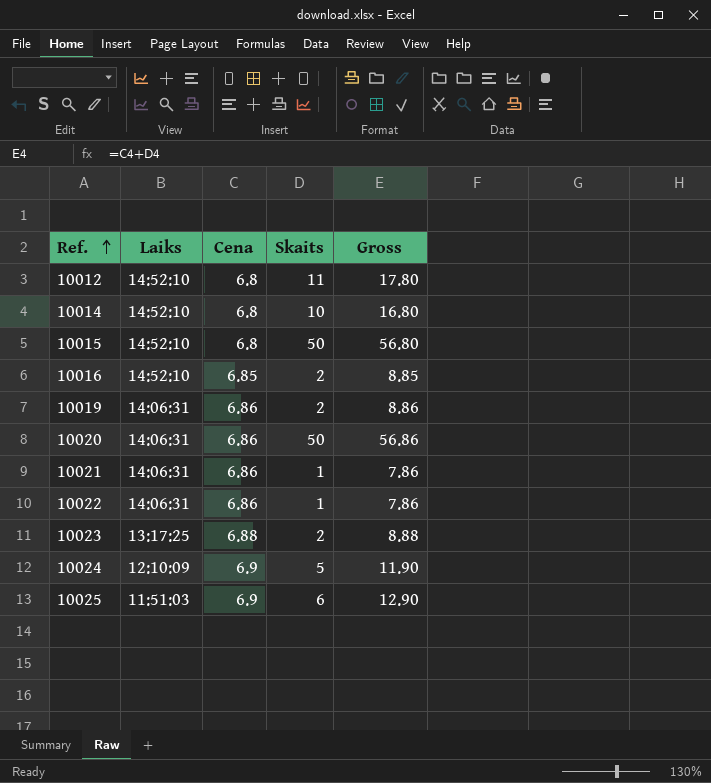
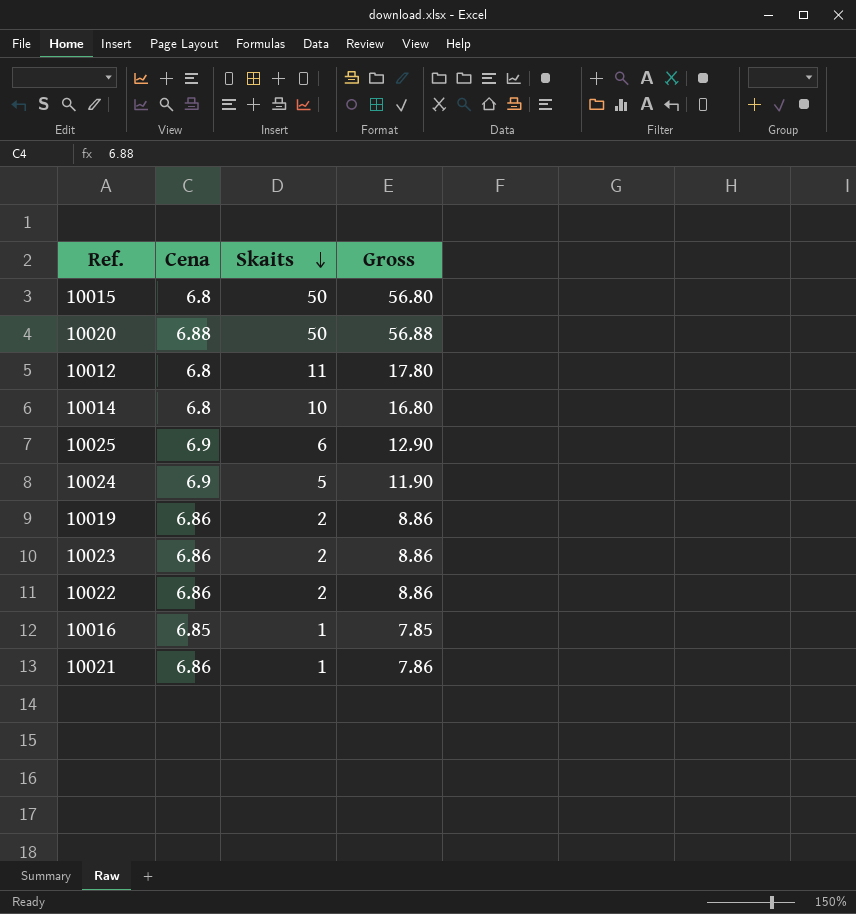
row order: Ref. ascending -> Skaits descending
column Laiks | position: 2 -> none
10020 | Cena: 6.86 -> 6.88
10020 | Gross: 56.86 -> 56.88
10023 | Cena: 6.88 -> 6.86
10023 | Gross: 8.88 -> 8.86
10022 | Skaits: 1 -> 2
10022 | Gross: 7.86 -> 8.86
10016 | Skaits: 2 -> 1
10016 | Gross: 8.85 -> 7.85

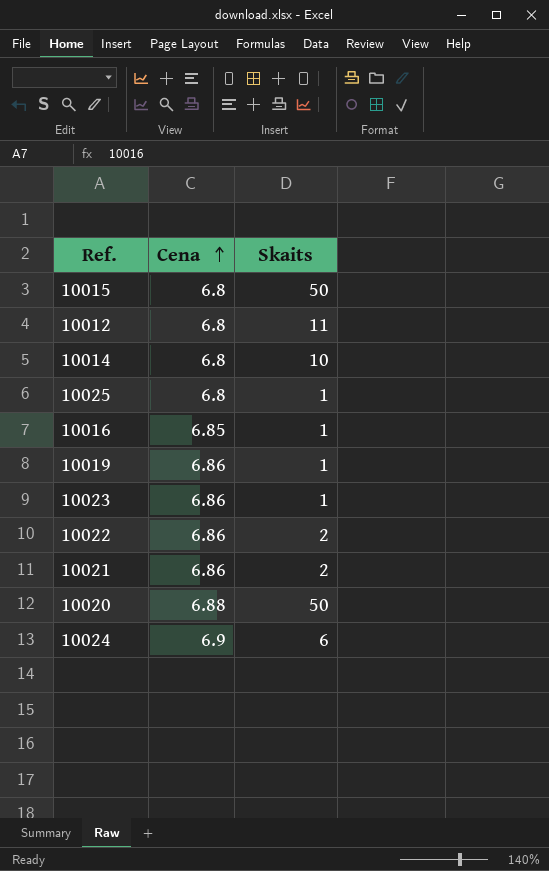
row order: Skaits descending -> Cena ascending
column Gross | formula: [Cena] + [Skaits] -> none
10025 | Cena: 6.9 -> 6.8
10025 | Skaits: 6 -> 1
10019 | Skaits: 2 -> 1
10023 | Skaits: 2 -> 1
10021 | Skaits: 1 -> 2
10024 | Skaits: 5 -> 6

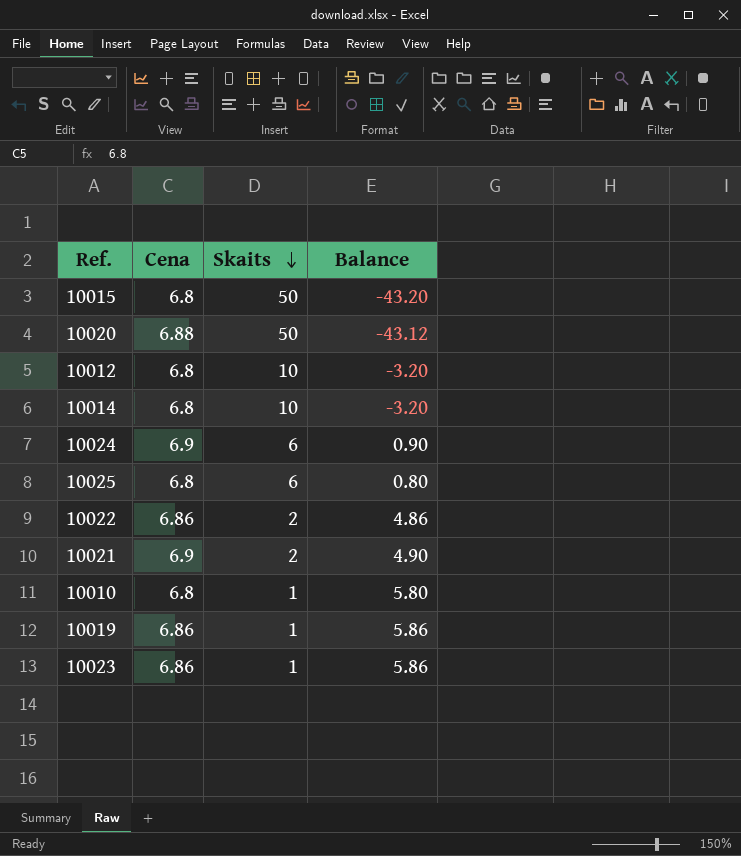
row order: Cena ascending -> Skaits descending
column Balance | formula: none -> [Cena] - [Skaits]
row 10016: 6.85 | 1 -> none
10012 | Skaits: 11 -> 10
10025 | Skaits: 1 -> 6
10021 | Cena: 6.86 -> 6.9
row 10010: none -> 6.8 | 1 | 5.80

